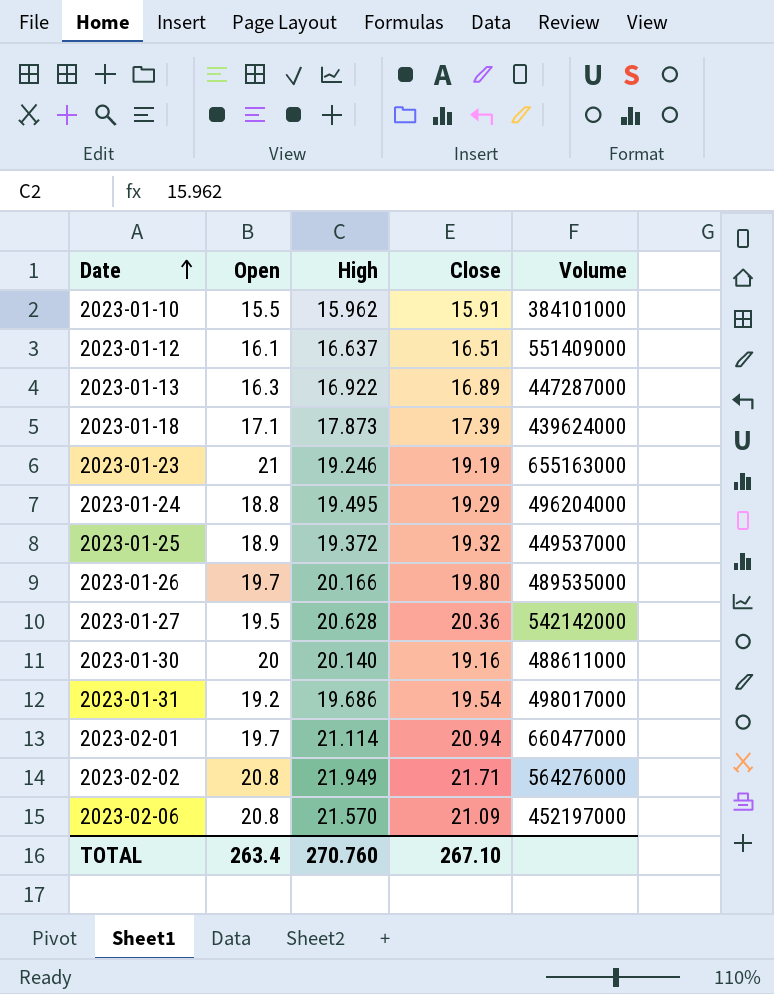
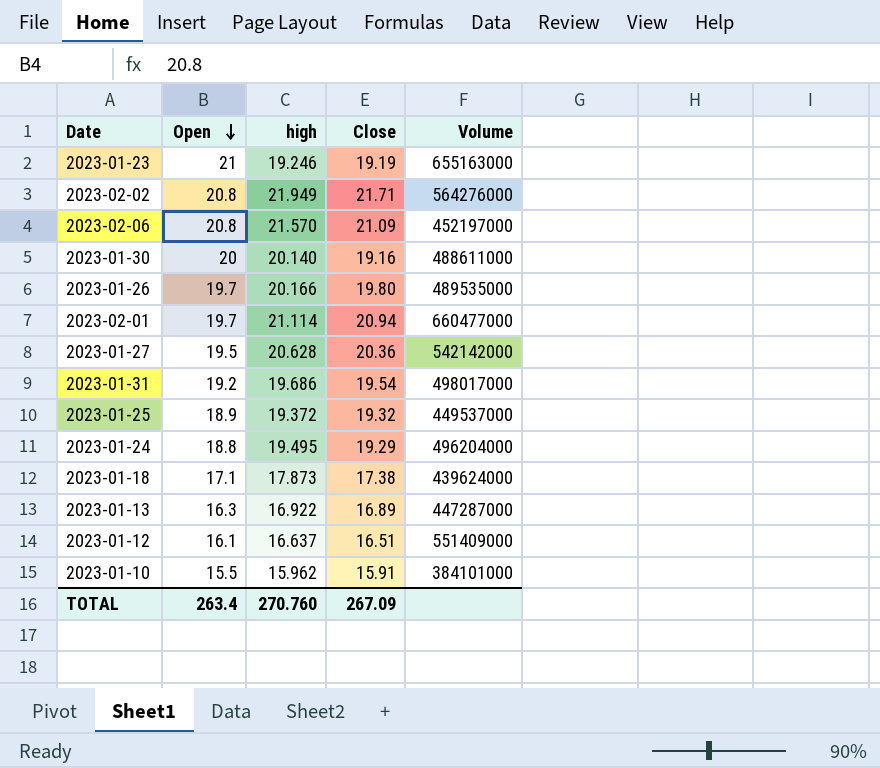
row order: Date ascending -> Open descending
column name: High -> high
2023-01-18 | Close: 17.39 -> 17.38
TOTAL | Close: 267.10 -> 267.09

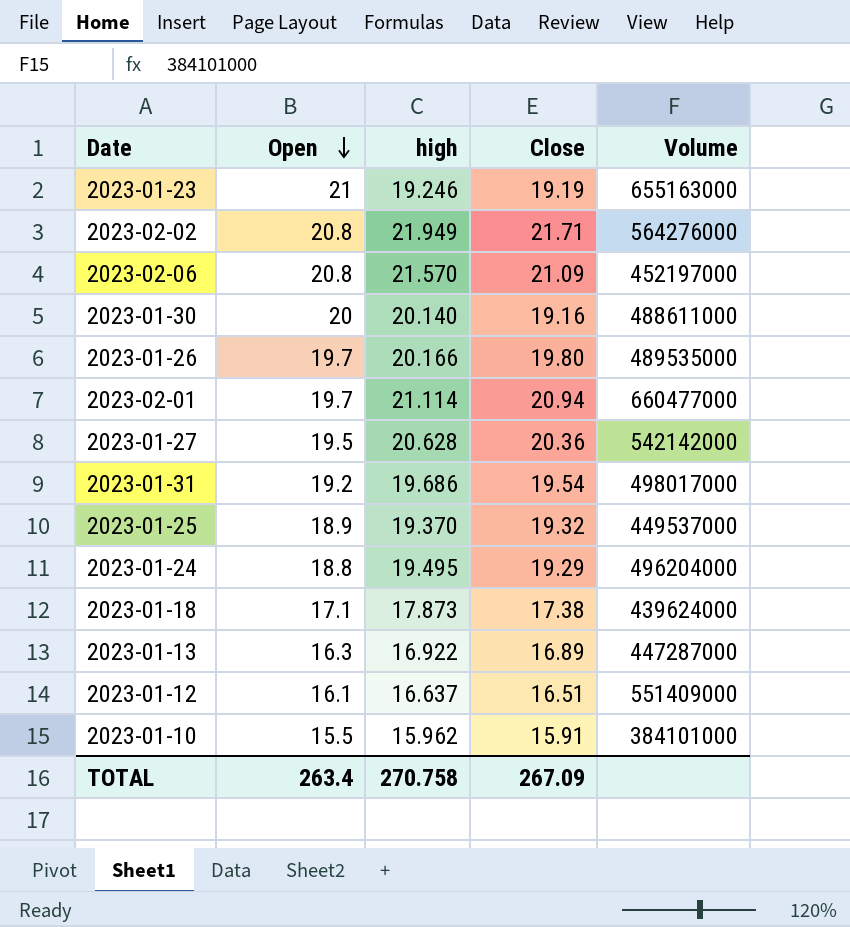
2023-01-25 | high: 19.372 -> 19.370
TOTAL | high: 270.760 -> 270.758

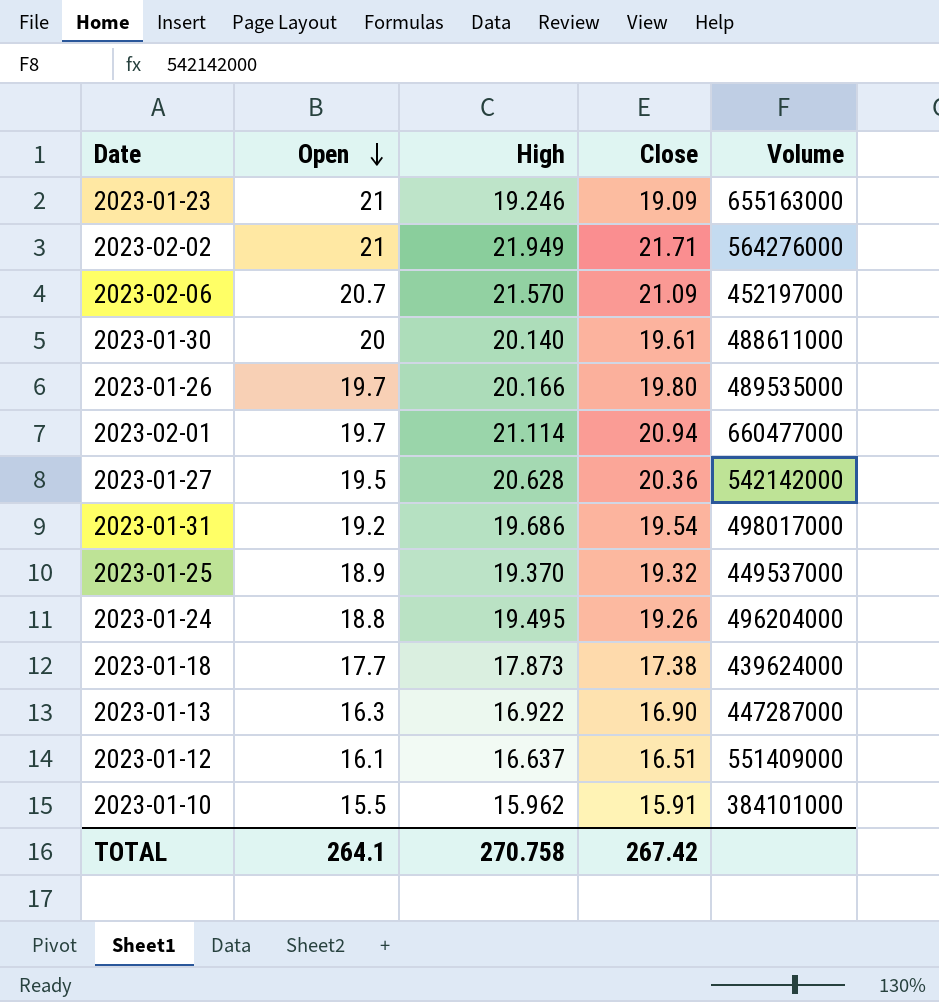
column name: high -> High
2023-01-23 | Close: 19.19 -> 19.09
2023-02-02 | Open: 20.8 -> 21
2023-02-06 | Open: 20.8 -> 20.7
2023-01-30 | Close: 19.16 -> 19.61
2023-01-24 | Close: 19.29 -> 19.26
2023-01-18 | Open: 17.1 -> 17.7
2023-01-13 | Close: 16.89 -> 16.90
TOTAL | Open: 263.4 -> 264.1
TOTAL | Close: 267.09 -> 267.42

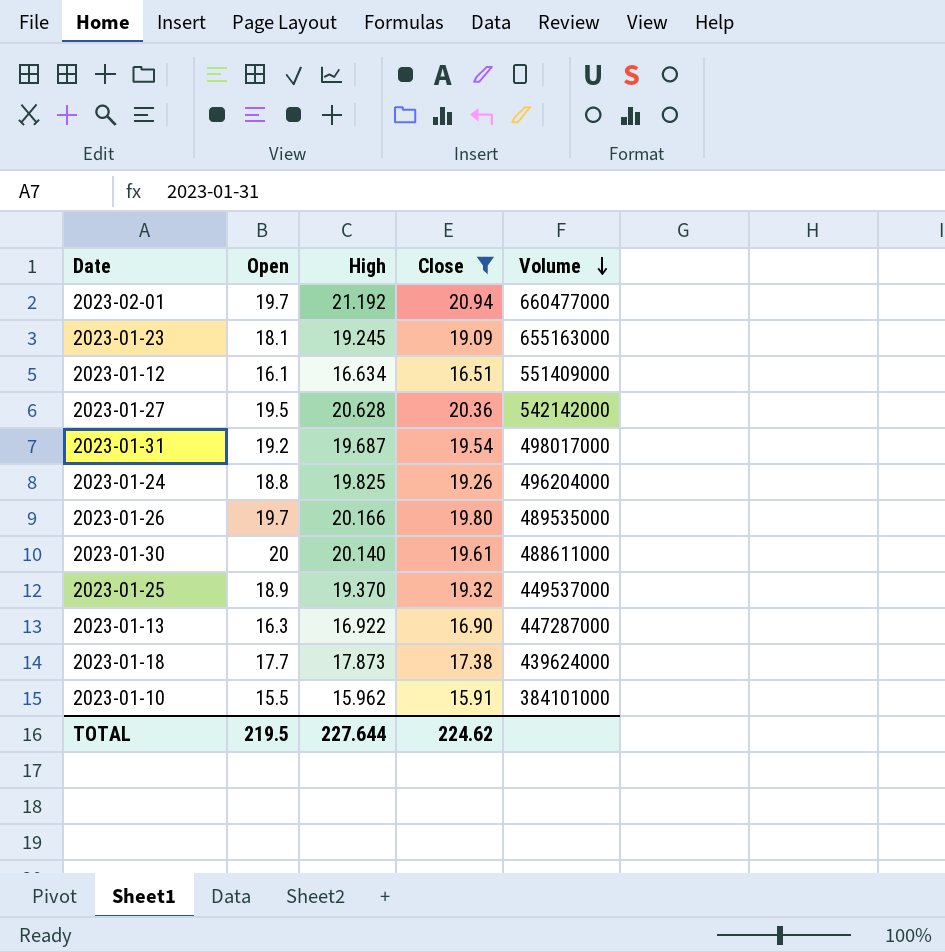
filter: none -> Close <= 20.94
row order: Open descending -> Volume descending
2023-02-01 | High: 21.114 -> 21.192
2023-01-23 | Open: 21 -> 18.1
2023-01-23 | High: 19.246 -> 19.245
2023-01-12 | High: 16.637 -> 16.634
2023-01-31 | High: 19.686 -> 19.687
2023-01-24 | High: 19.495 -> 19.825
TOTAL | Open: 264.1 -> 219.5
TOTAL | High: 270.758 -> 227.644
TOTAL | Close: 267.42 -> 224.62

